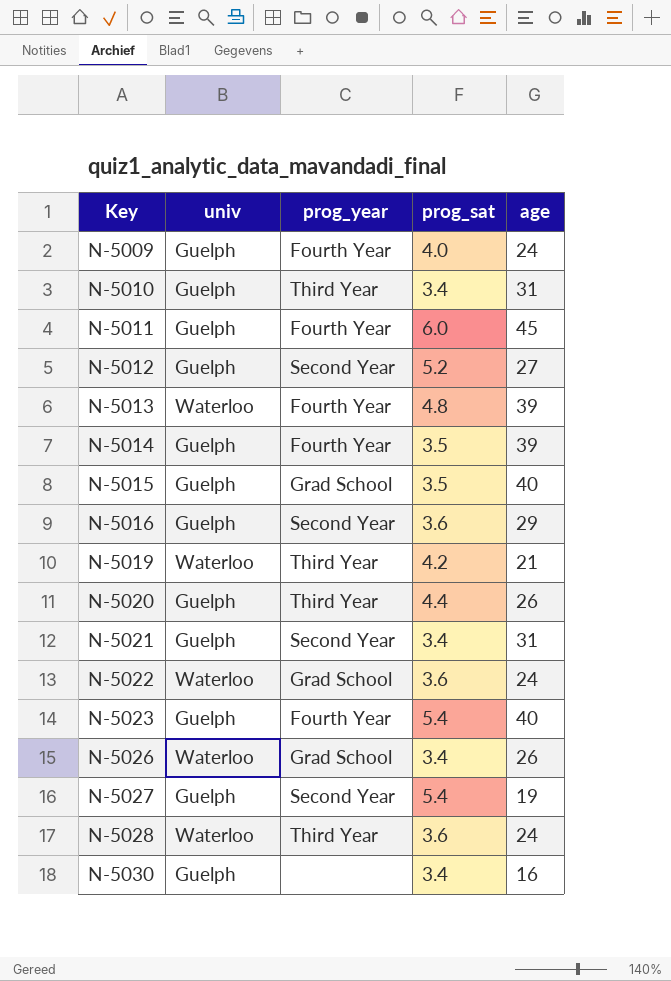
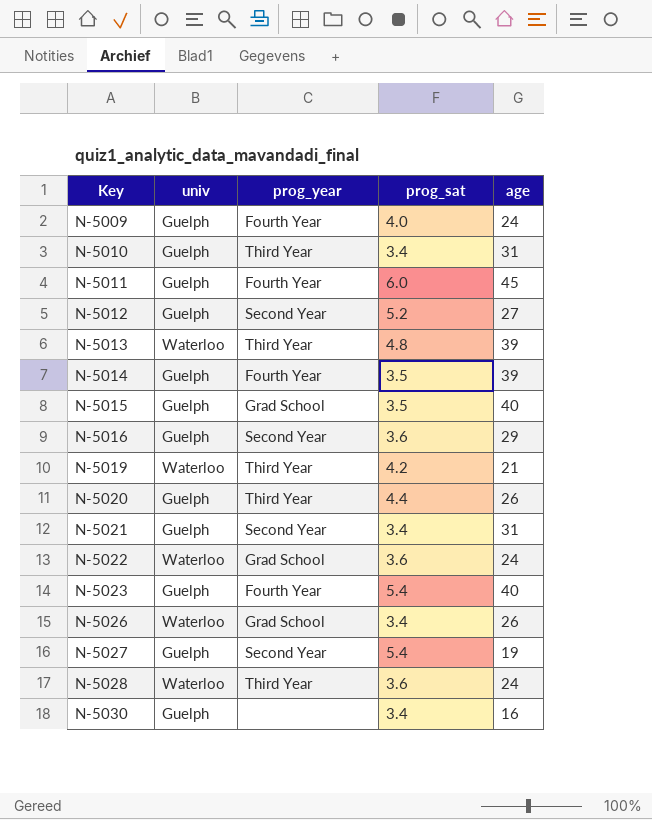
N-5013 | prog_year: Fourth Year -> Third Year

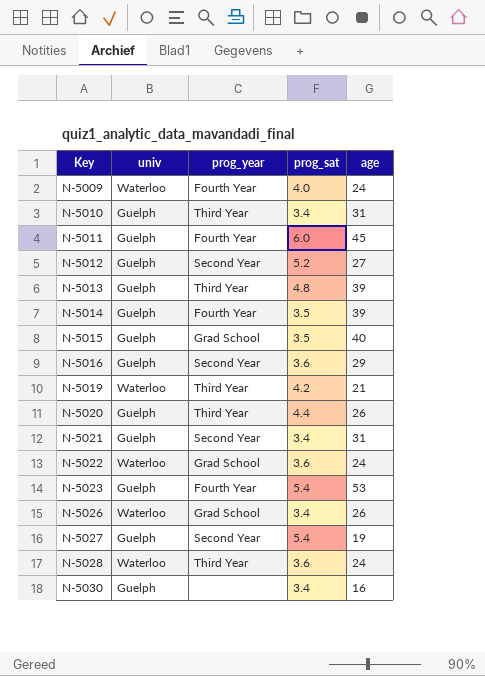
N-5009 | univ: Guelph -> Waterloo
N-5013 | univ: Waterloo -> Guelph
N-5023 | age: 40 -> 53

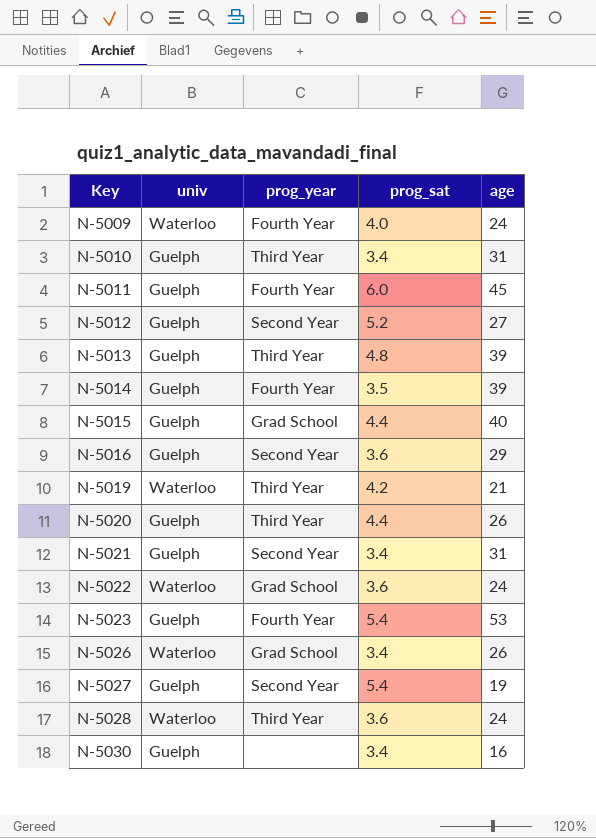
N-5015 | prog_sat: 3.5 -> 4.4

